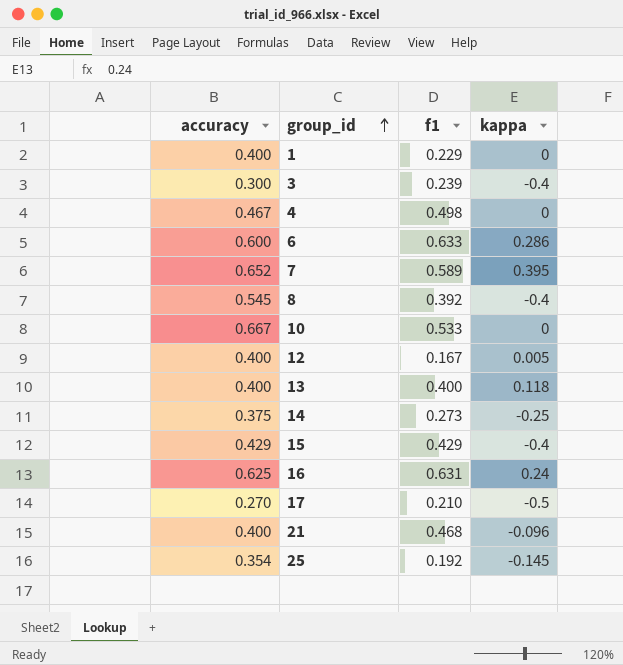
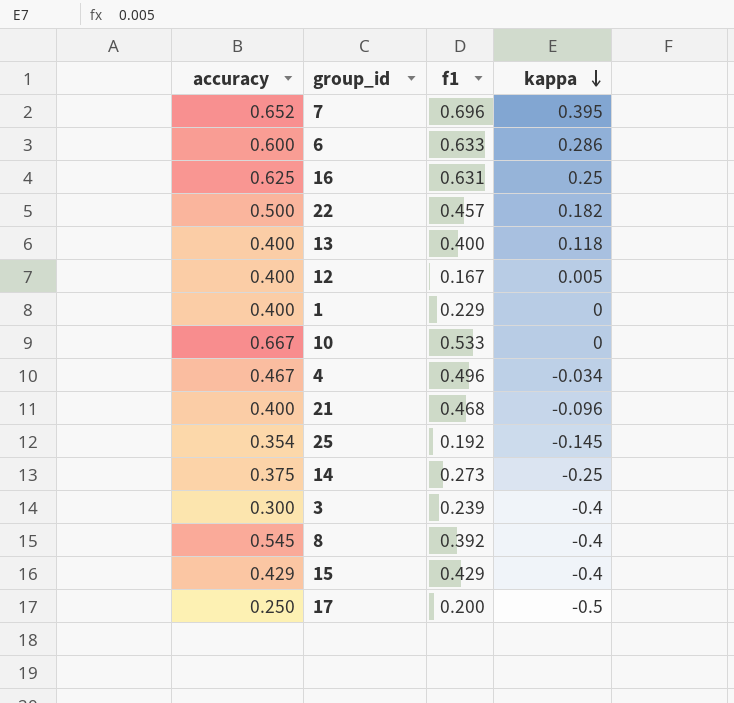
row order: group_id ascending -> kappa descending
7 | f1: 0.589 -> 0.696
16 | kappa: 0.24 -> 0.25
row 22: none -> 0.500 | 0.457 | 0.182
4 | f1: 0.498 -> 0.496
4 | kappa: 0 -> -0.034
17 | accuracy: 0.270 -> 0.250
17 | f1: 0.210 -> 0.200

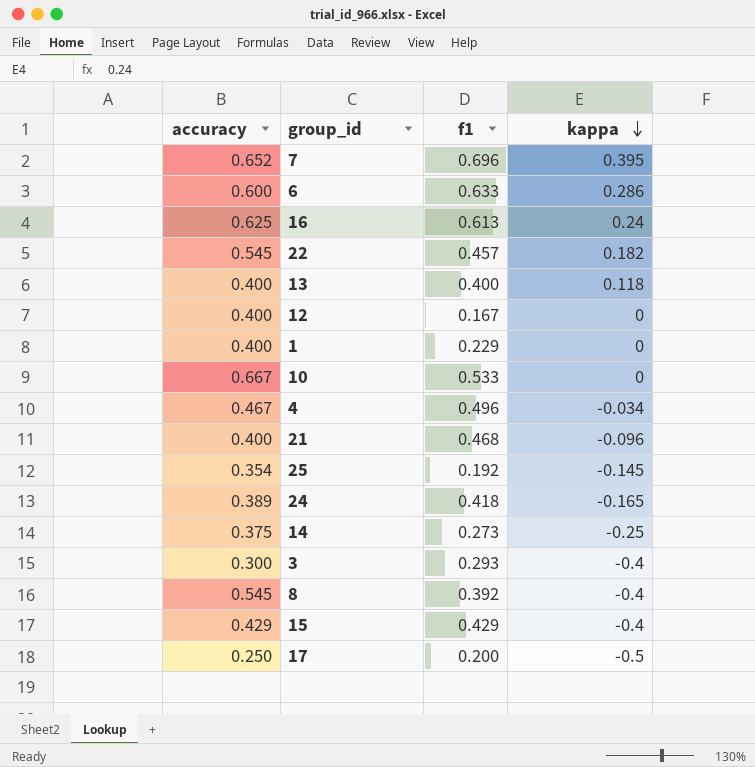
16 | f1: 0.631 -> 0.613
16 | kappa: 0.25 -> 0.24
22 | accuracy: 0.500 -> 0.545
12 | kappa: 0.005 -> 0
row 24: none -> 0.389 | 0.418 | -0.165
3 | f1: 0.239 -> 0.293

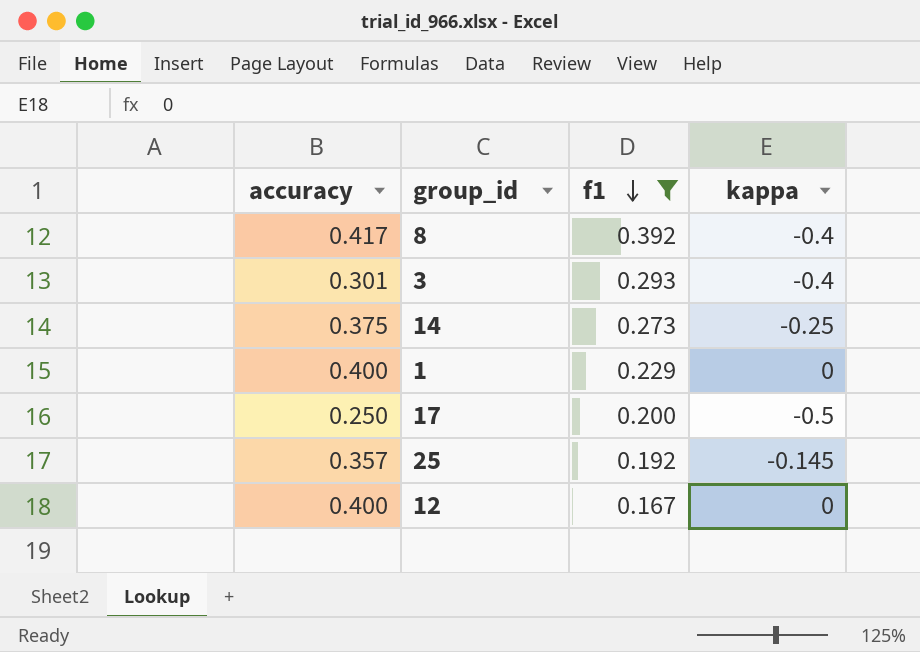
filter: none -> f1 <= 0.392
row order: kappa descending -> f1 descending
8 | accuracy: 0.545 -> 0.417
3 | accuracy: 0.300 -> 0.301
25 | accuracy: 0.354 -> 0.357

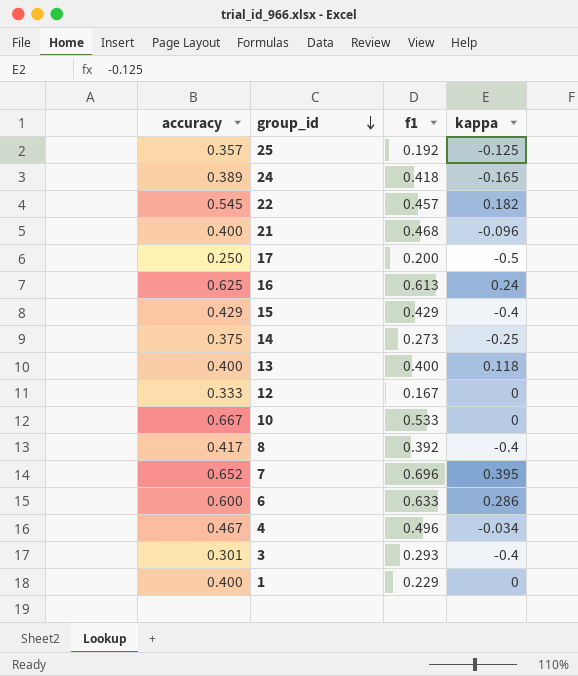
filter: f1 <= 0.392 -> none
row order: f1 descending -> group_id descending
25 | kappa: -0.145 -> -0.125
12 | accuracy: 0.400 -> 0.333

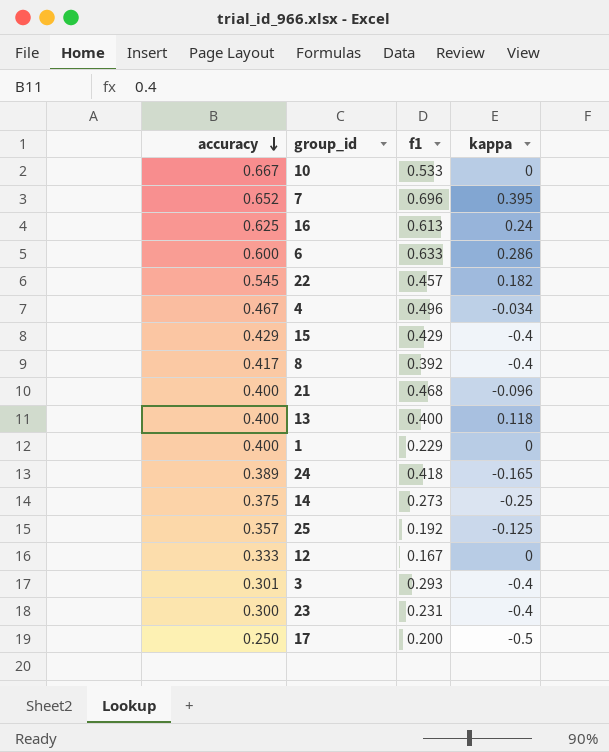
row order: group_id descending -> accuracy descending
row 23: none -> 0.300 | 0.231 | -0.4

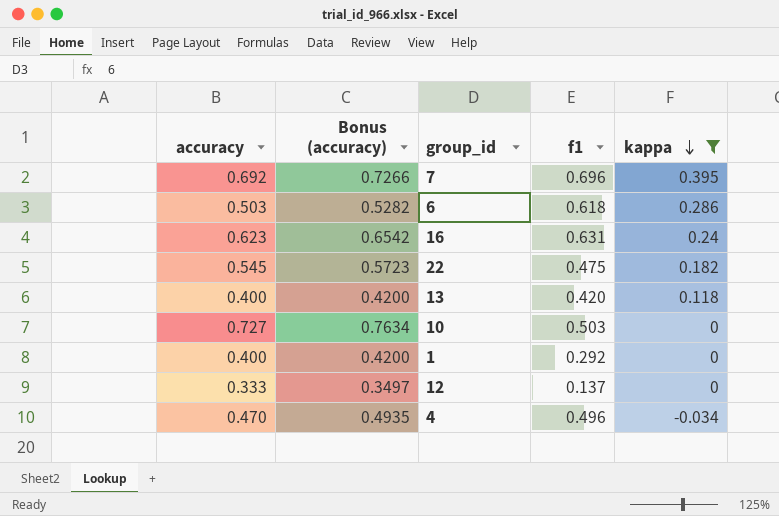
filter: none -> kappa >= -0.034
row order: accuracy descending -> kappa descending
column Bonus (accuracy) | formula: none -> [accuracy] * 1.05
7 | accuracy: 0.652 -> 0.692
6 | accuracy: 0.600 -> 0.503
6 | f1: 0.633 -> 0.618
16 | accuracy: 0.625 -> 0.623
16 | f1: 0.613 -> 0.631
22 | f1: 0.457 -> 0.475
13 | f1: 0.400 -> 0.420
10 | accuracy: 0.667 -> 0.727
10 | f1: 0.533 -> 0.503
1 | f1: 0.229 -> 0.292
12 | f1: 0.167 -> 0.137
4 | accuracy: 0.467 -> 0.470

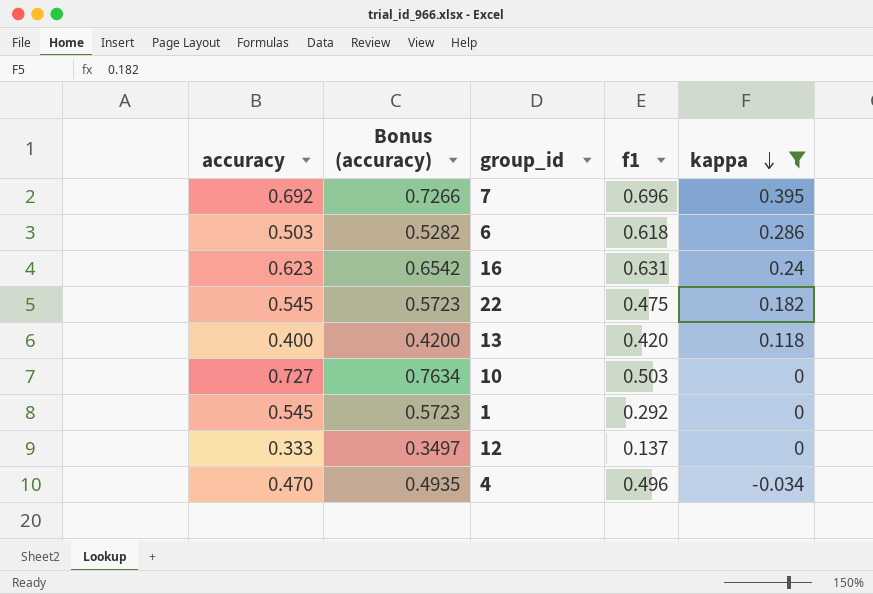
1 | accuracy: 0.400 -> 0.545
1 | Bonus (accuracy): 0.4200 -> 0.5723

